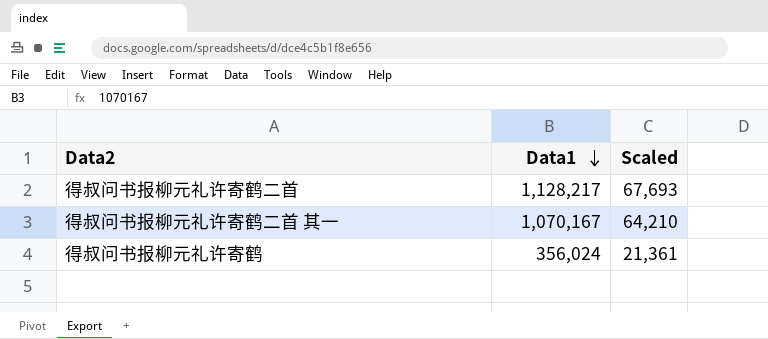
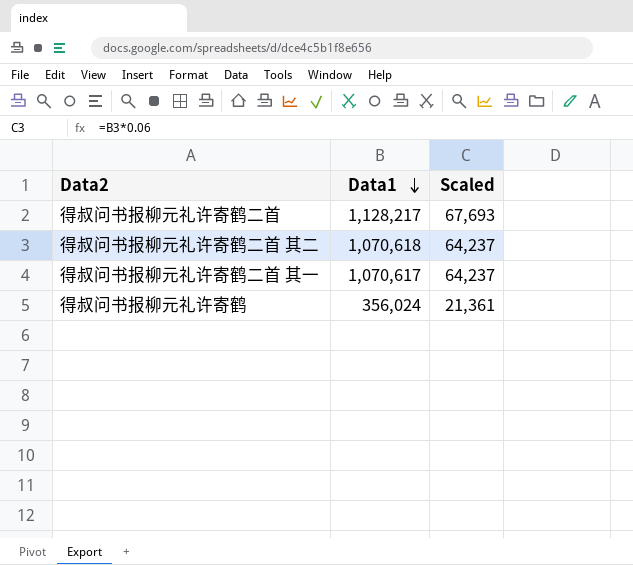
row 得叔问书报柳元礼许寄鹤二首 其二: none -> 1,070,618 | 64,237
得叔问书报柳元礼许寄鹤二首 其一 | Data1: 1,070,167 -> 1,070,617
得叔问书报柳元礼许寄鹤二首 其一 | Scaled: 64,210 -> 64,237

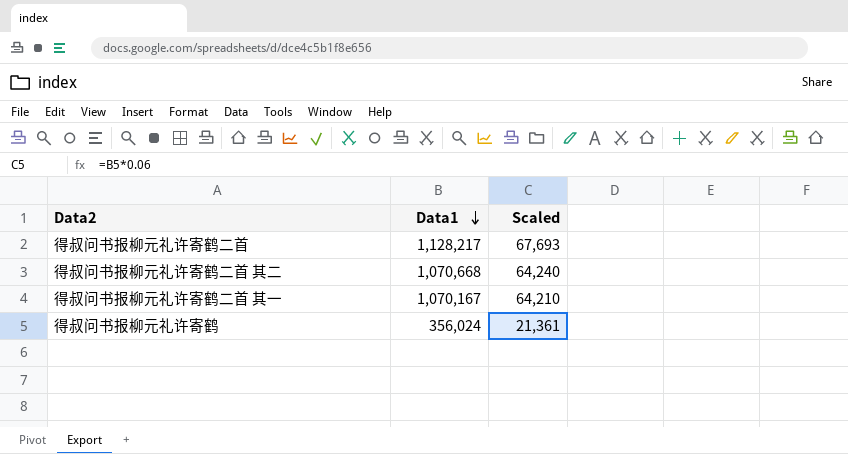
得叔问书报柳元礼许寄鹤二首 其二 | Data1: 1,070,618 -> 1,070,668
得叔问书报柳元礼许寄鹤二首 其二 | Scaled: 64,237 -> 64,240
得叔问书报柳元礼许寄鹤二首 其一 | Data1: 1,070,617 -> 1,070,167
得叔问书报柳元礼许寄鹤二首 其一 | Scaled: 64,237 -> 64,210

